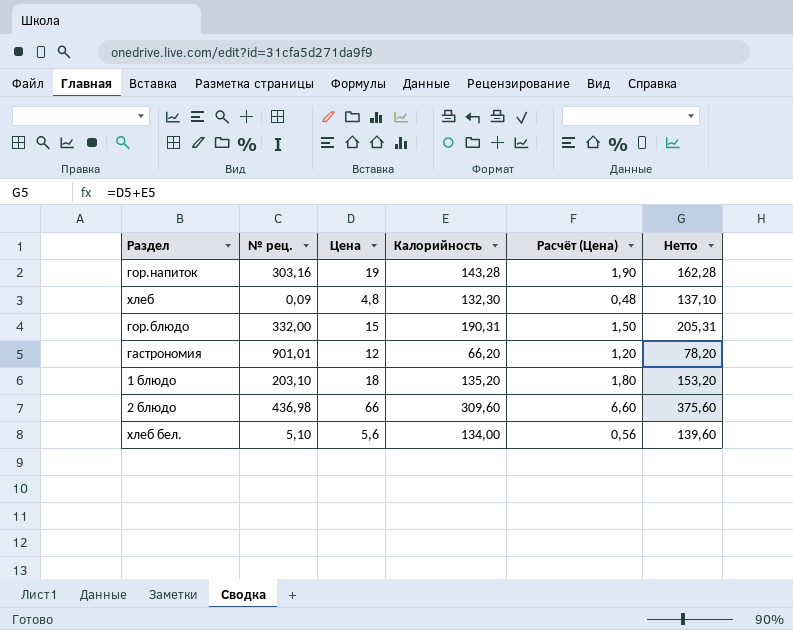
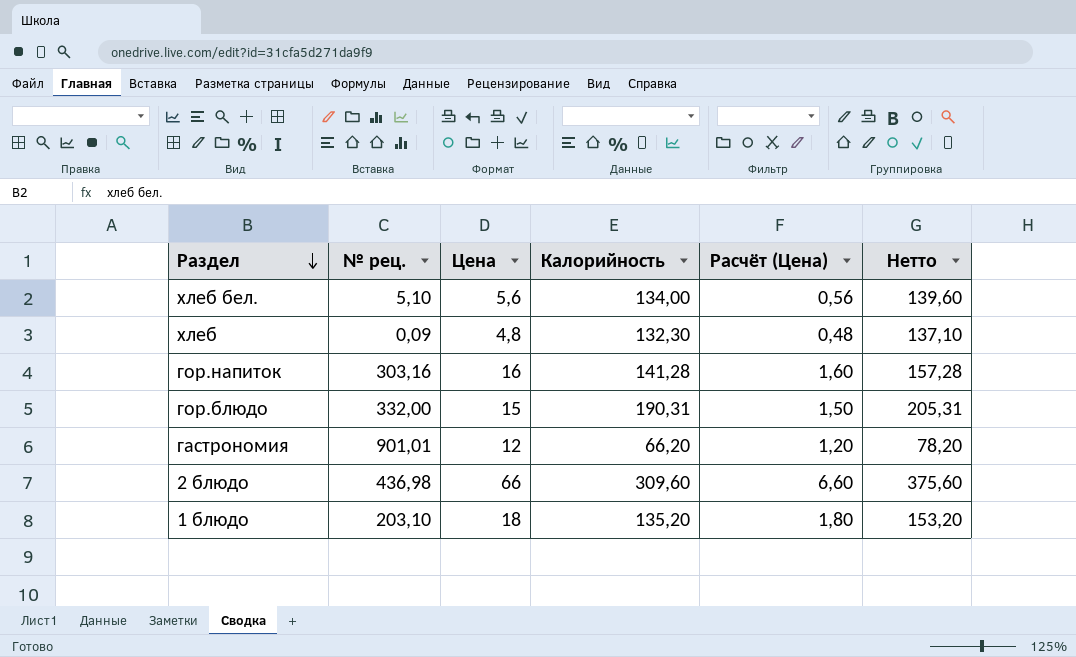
row order: none -> Раздел descending
гор.напиток | Цена: 19 -> 16
гор.напиток | Калорийность: 143,28 -> 141,28
гор.напиток | Расчёт (Цена): 1,90 -> 1,60
гор.напиток | Нетто: 162,28 -> 157,28

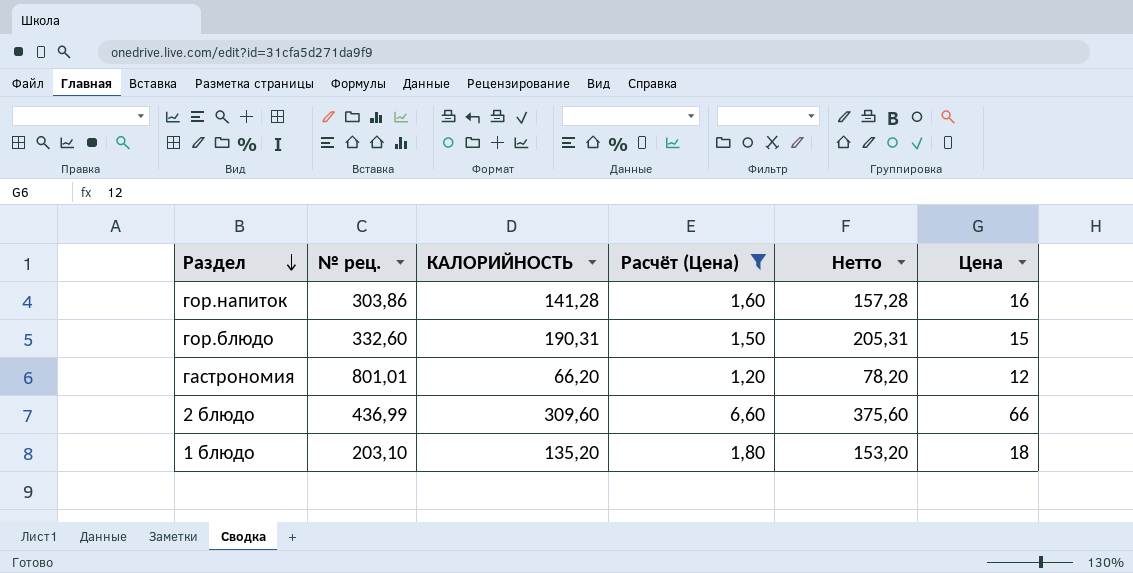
filter: none -> Расчёт (Цена) >= 1,20
column name: Калорийность -> КАЛОРИЙНОСТЬ
column Цена | position: 3 -> 6
гор.напиток | № рец.: 303,16 -> 303,86
гор.блюдо | № рец.: 332,00 -> 332,60
гастрономия | № рец.: 901,01 -> 801,01
2 блюдо | № рец.: 436,98 -> 436,99

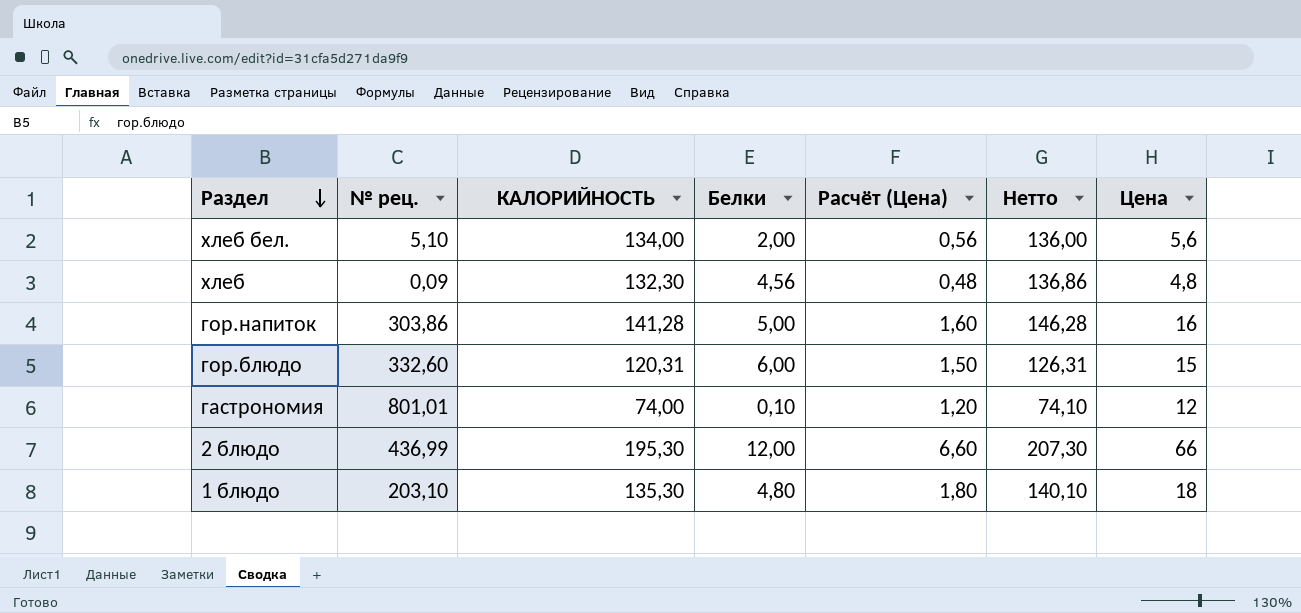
filter: Расчёт (Цена) >= 1,20 -> none
column Белки | position: none -> 4
column Нетто | formula: [КАЛОРИЙНОСТЬ] + [Цена] -> [КАЛОРИЙНОСТЬ] + [Белки]
гор.блюдо | КАЛОРИЙНОСТЬ: 190,31 -> 120,31
гастрономия | КАЛОРИЙНОСТЬ: 66,20 -> 74,00
2 блюдо | КАЛОРИЙНОСТЬ: 309,60 -> 195,30
1 блюдо | КАЛОРИЙНОСТЬ: 135,20 -> 135,30

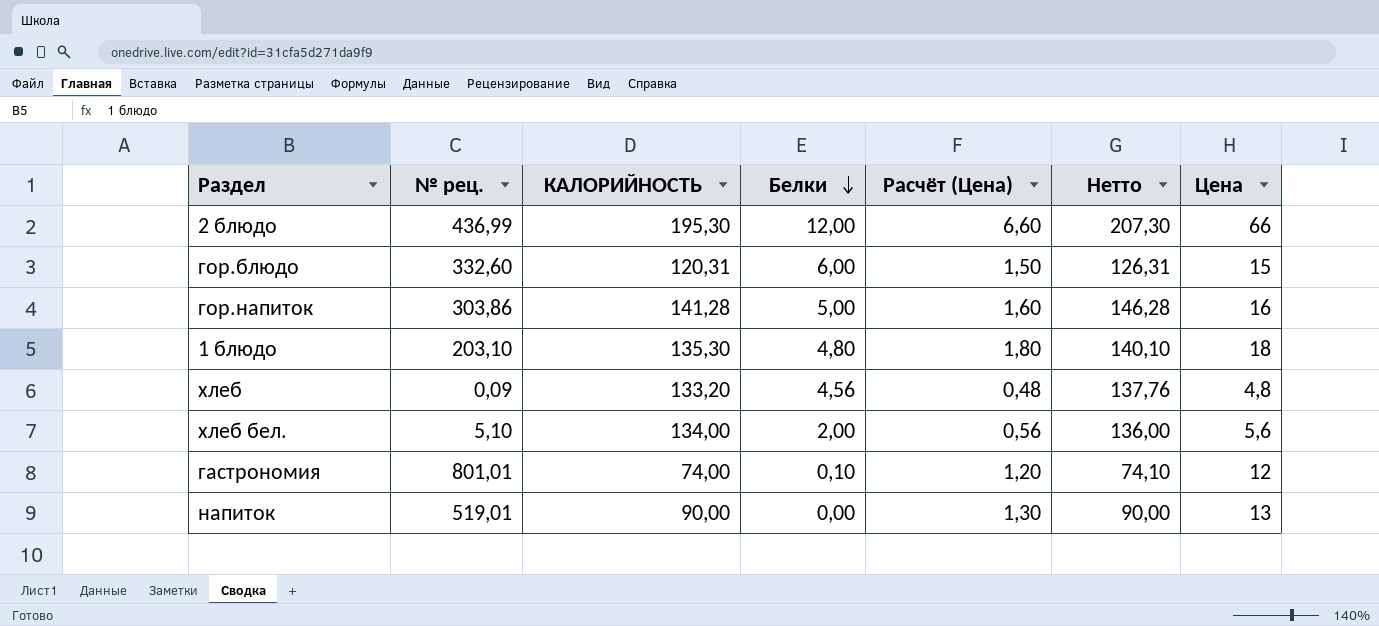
row order: Раздел descending -> Белки descending
хлеб | КАЛОРИЙНОСТЬ: 132,30 -> 133,20
хлеб | Нетто: 136,86 -> 137,76
row напиток: none -> 519,01 | 90,00 | 0,00 | 1,30 | 90,00 | 13

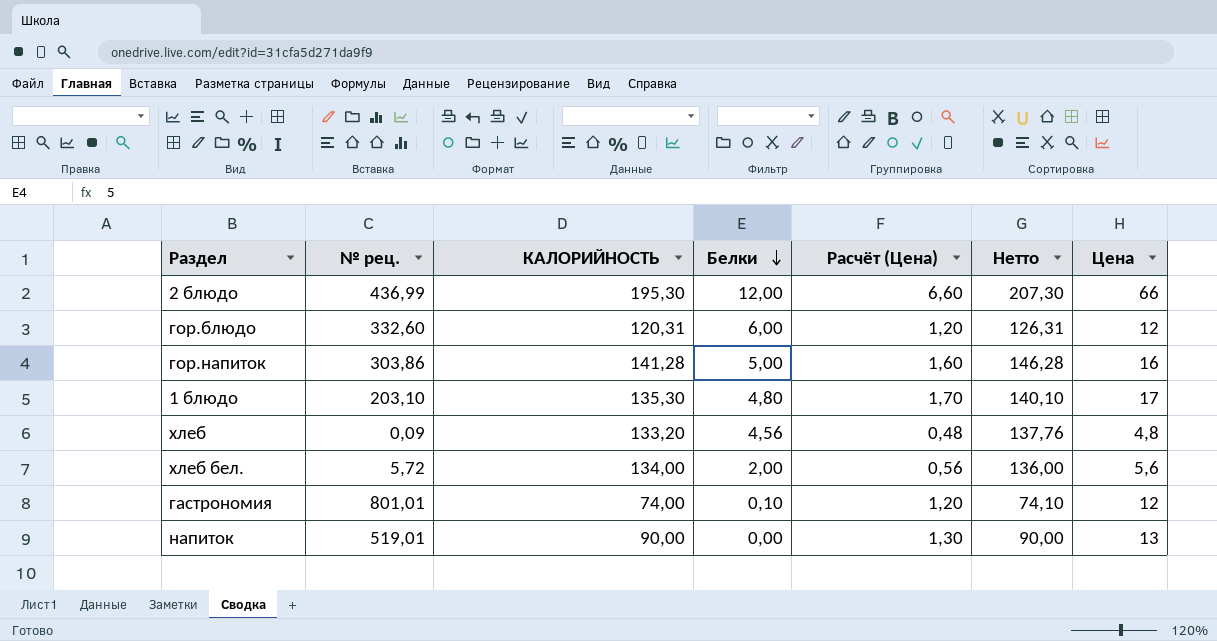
гор.блюдо | Расчёт (Цена): 1,50 -> 1,20
гор.блюдо | Цена: 15 -> 12
1 блюдо | Расчёт (Цена): 1,80 -> 1,70
1 блюдо | Цена: 18 -> 17
хлеб бел. | № рец.: 5,10 -> 5,72

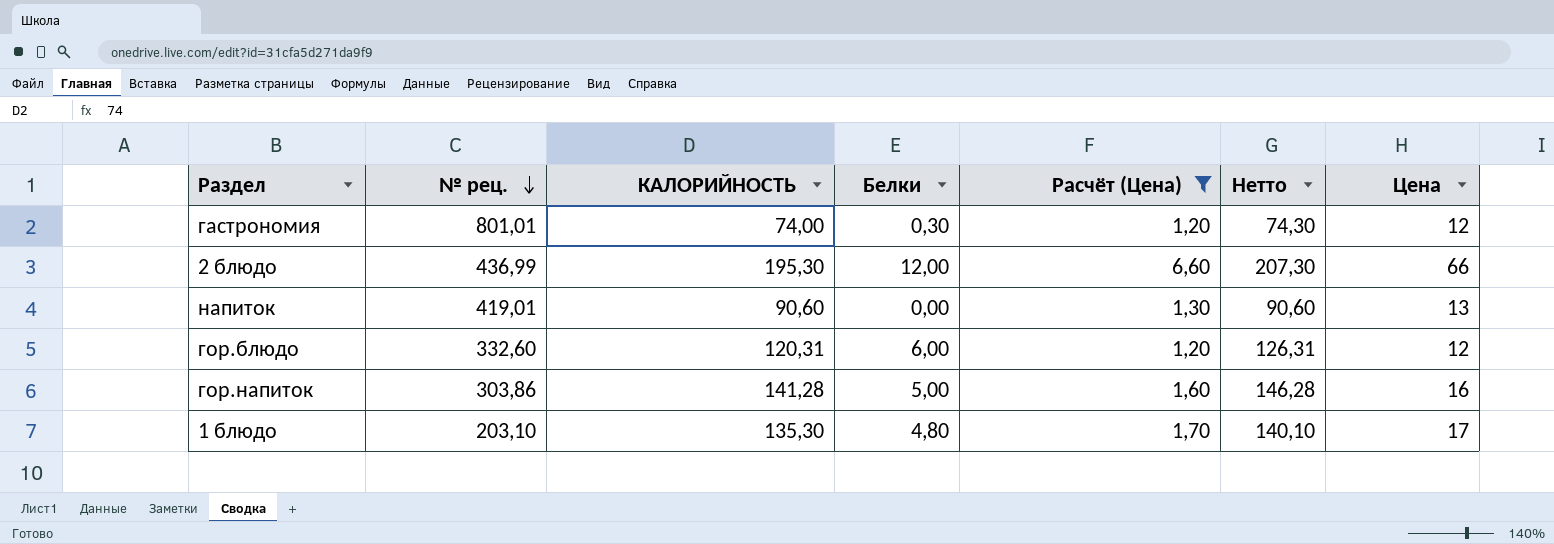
filter: none -> Расчёт (Цена) >= 1,20
row order: Белки descending -> № рец. descending
гастрономия | Белки: 0,10 -> 0,30
гастрономия | Нетто: 74,10 -> 74,30
напиток | № рец.: 519,01 -> 419,01
напиток | КАЛОРИЙНОСТЬ: 90,00 -> 90,60
напиток | Нетто: 90,00 -> 90,60

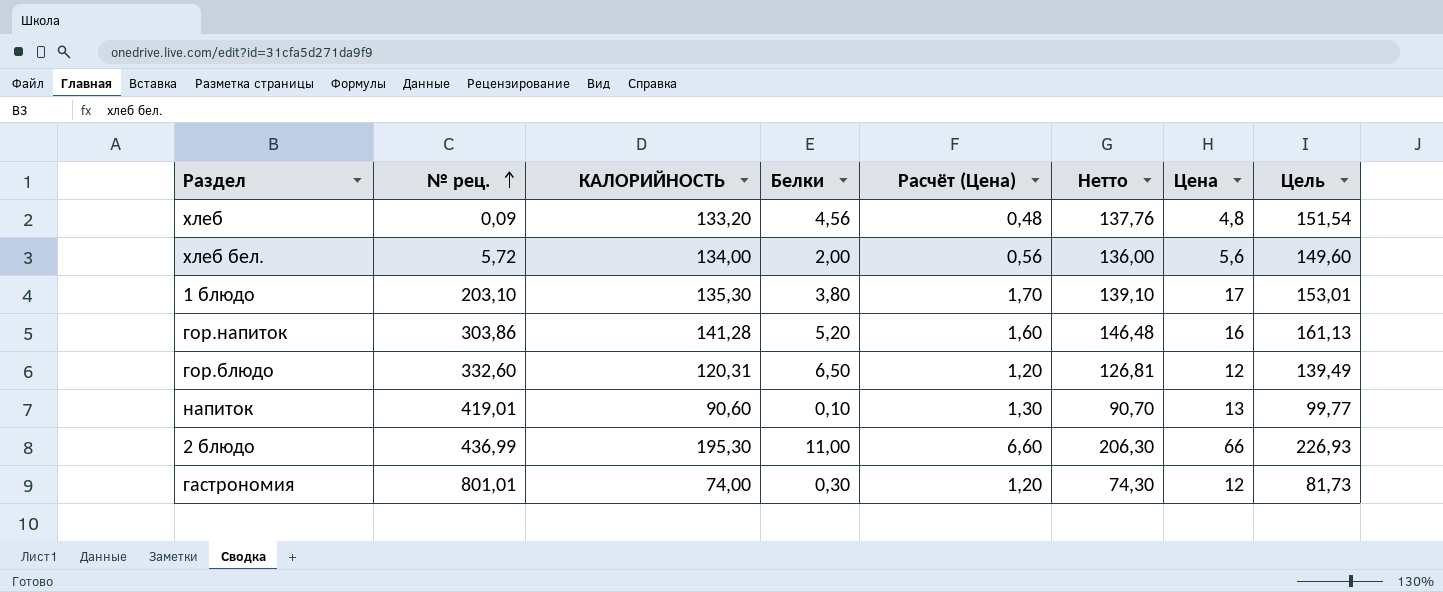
filter: Расчёт (Цена) >= 1,20 -> none
row order: № рец. descending -> № рец. ascending
column Цель | formula: none -> [Нетто] * 1,1
1 блюдо | Белки: 4,80 -> 3,80
1 блюдо | Нетто: 140,10 -> 139,10
гор.напиток | Белки: 5,00 -> 5,20
гор.напиток | Нетто: 146,28 -> 146,48
гор.блюдо | Белки: 6,00 -> 6,50
гор.блюдо | Нетто: 126,31 -> 126,81
напиток | Белки: 0,00 -> 0,10
напиток | Нетто: 90,60 -> 90,70
2 блюдо | Белки: 12,00 -> 11,00
2 блюдо | Нетто: 207,30 -> 206,30

